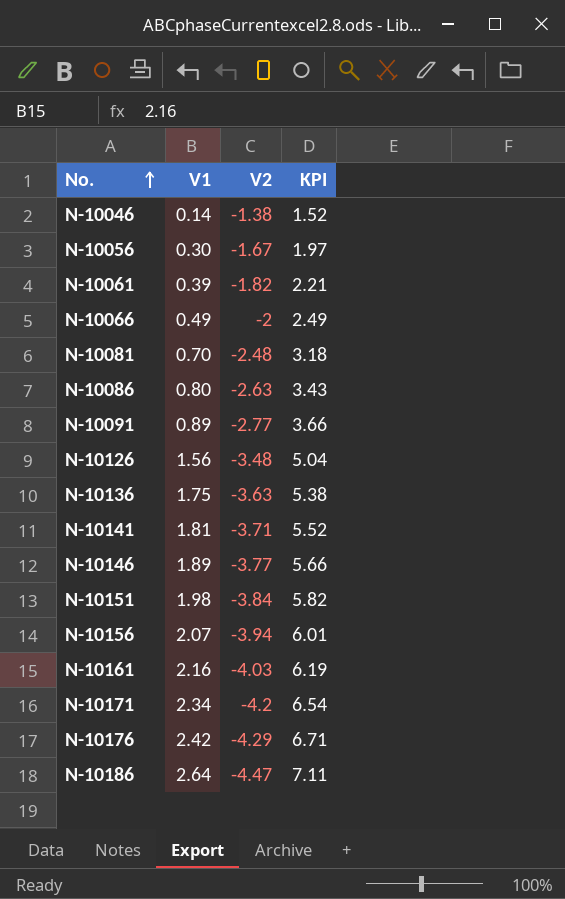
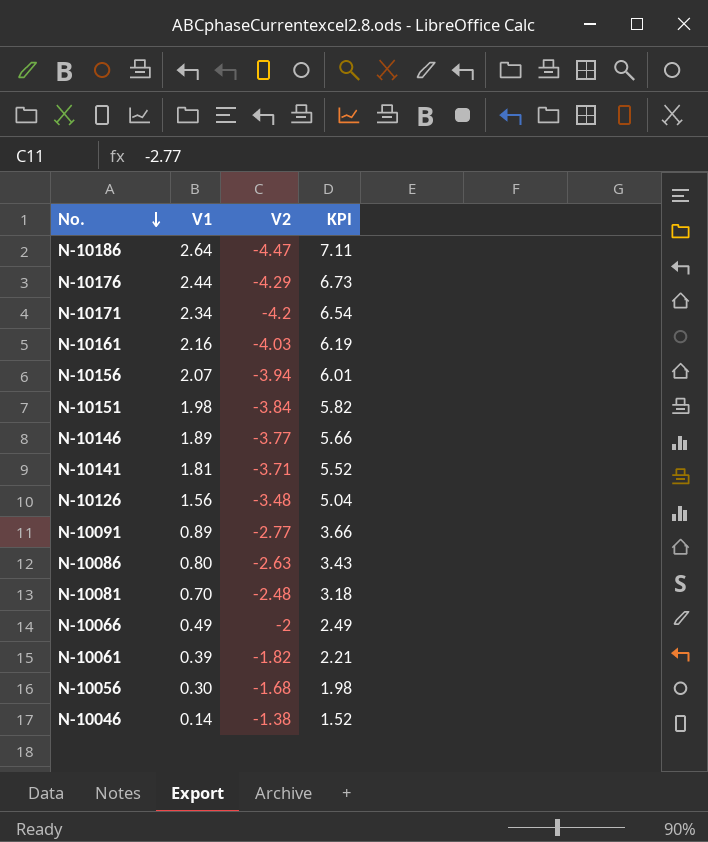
row order: No. ascending -> No. descending
row N-10136: 1.75 | -3.63 | 5.38 -> none
N-10176 | V1: 2.42 -> 2.44
N-10176 | KPI: 6.71 -> 6.73
N-10056 | V2: -1.67 -> -1.68
N-10056 | KPI: 1.97 -> 1.98

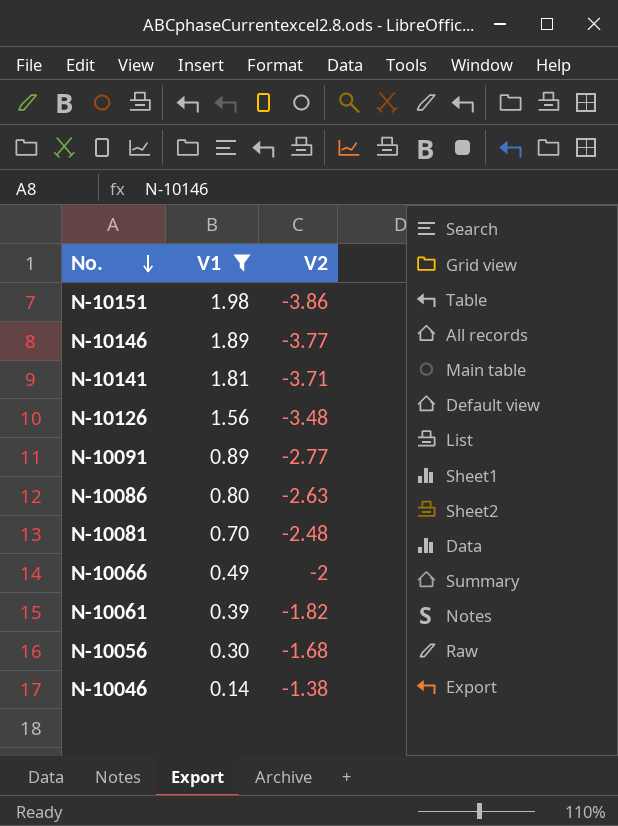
filter: none -> V1 <= 1.98
column KPI | formula: [V1] - [V2] -> none
N-10151 | V2: -3.84 -> -3.86

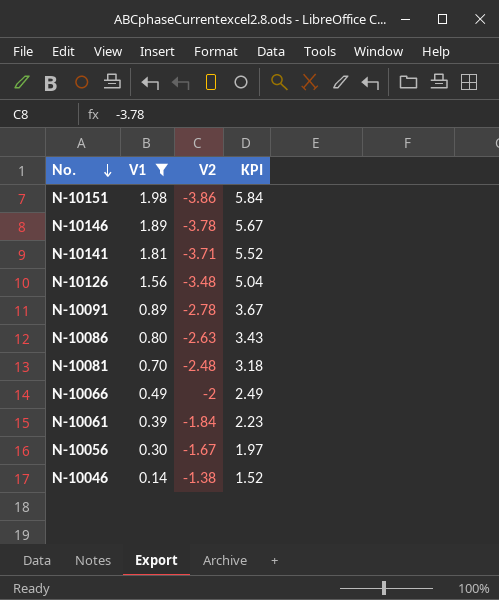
column KPI | formula: none -> [V1] - [V2]
N-10146 | V2: -3.77 -> -3.78
N-10091 | V2: -2.77 -> -2.78
N-10061 | V2: -1.82 -> -1.84
N-10056 | V2: -1.68 -> -1.67

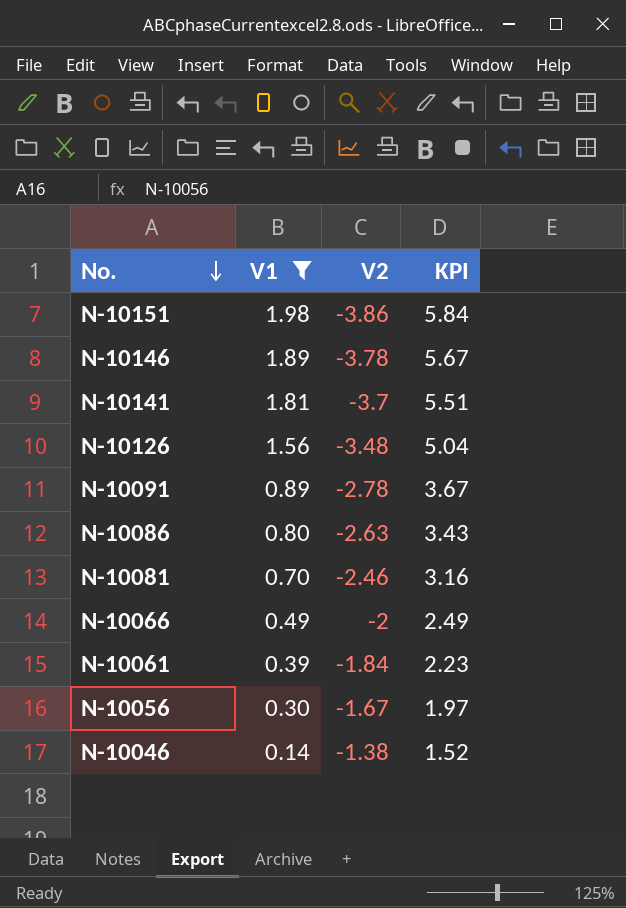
N-10141 | V2: -3.71 -> -3.7
N-10141 | KPI: 5.52 -> 5.51
N-10081 | V2: -2.48 -> -2.46
N-10081 | KPI: 3.18 -> 3.16

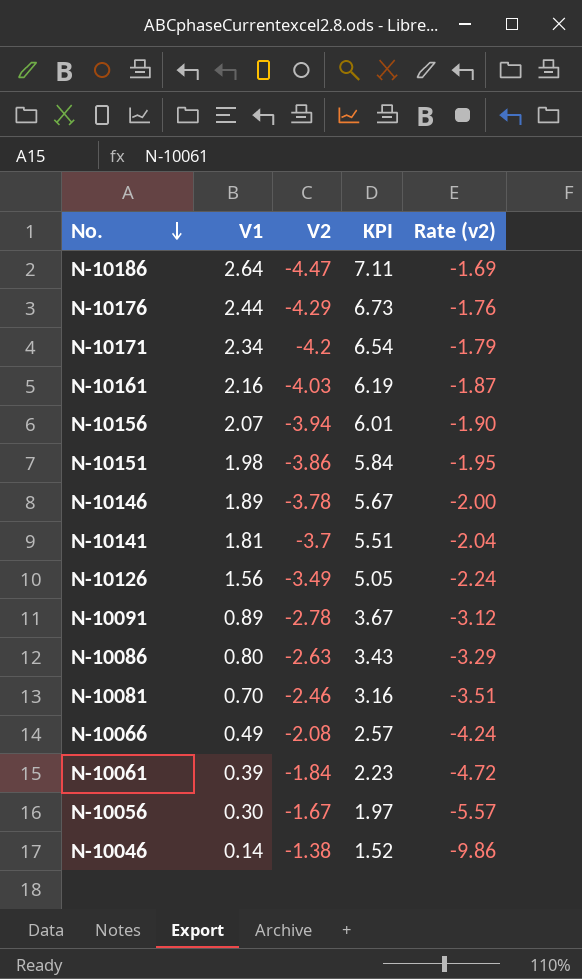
filter: V1 <= 1.98 -> none
column Rate (v2) | formula: none -> [V2] / [V1]
N-10126 | V2: -3.48 -> -3.49
N-10126 | KPI: 5.04 -> 5.05
N-10066 | V2: -2 -> -2.08
N-10066 | KPI: 2.49 -> 2.57

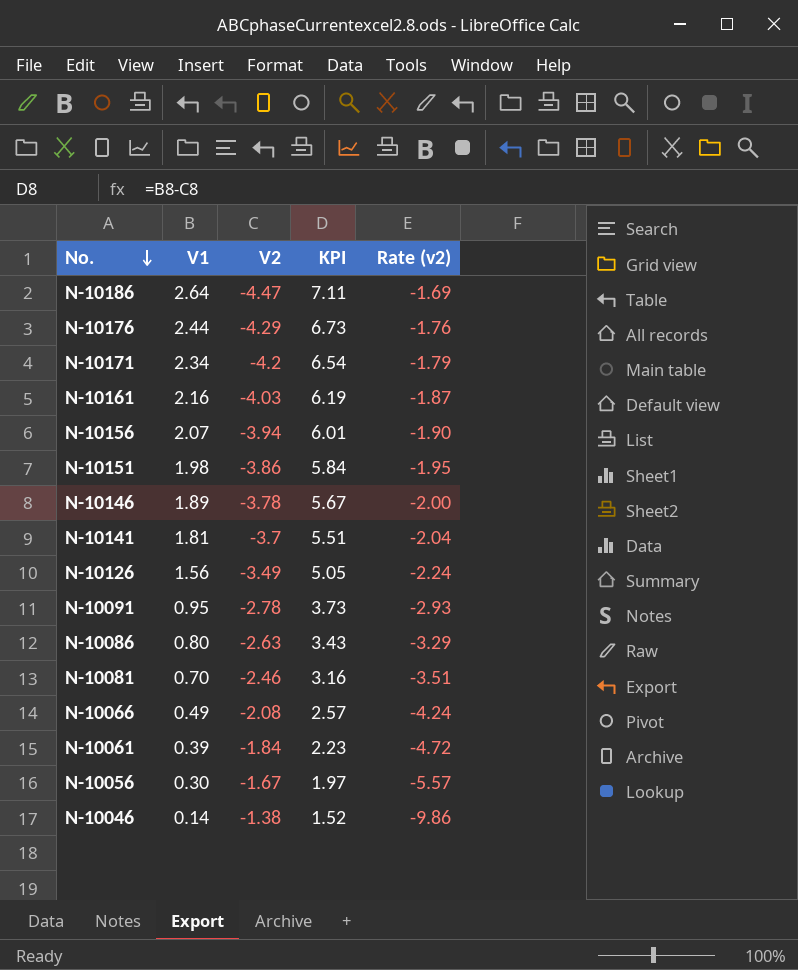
N-10091 | V1: 0.89 -> 0.95
N-10091 | KPI: 3.67 -> 3.73
N-10091 | Rate (v2): -3.12 -> -2.93

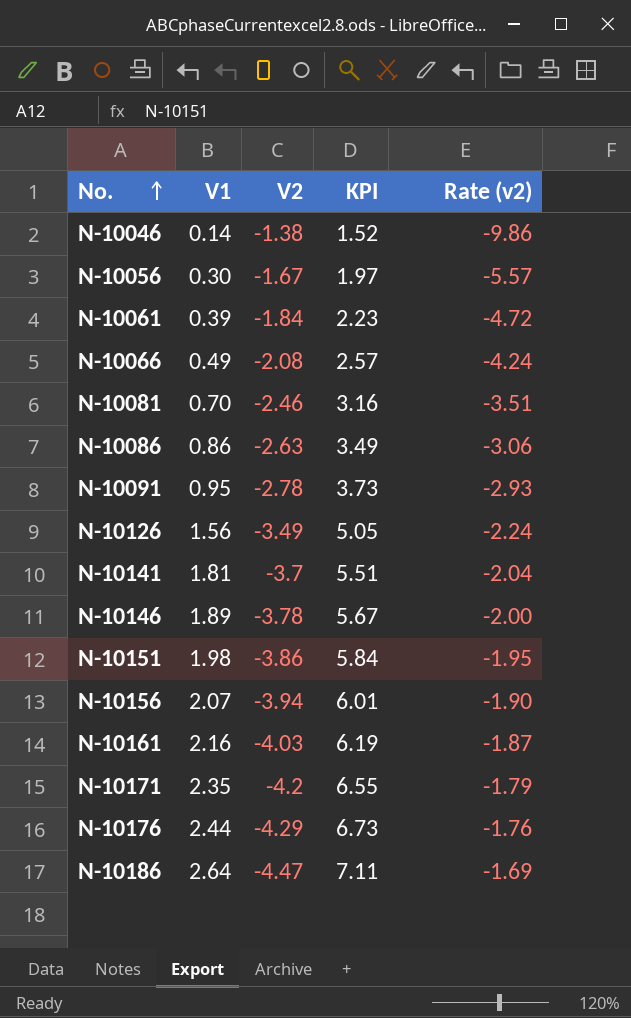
row order: No. descending -> No. ascending
N-10086 | V1: 0.80 -> 0.86
N-10086 | KPI: 3.43 -> 3.49
N-10086 | Rate (v2): -3.29 -> -3.06
N-10171 | V1: 2.34 -> 2.35
N-10171 | KPI: 6.54 -> 6.55

